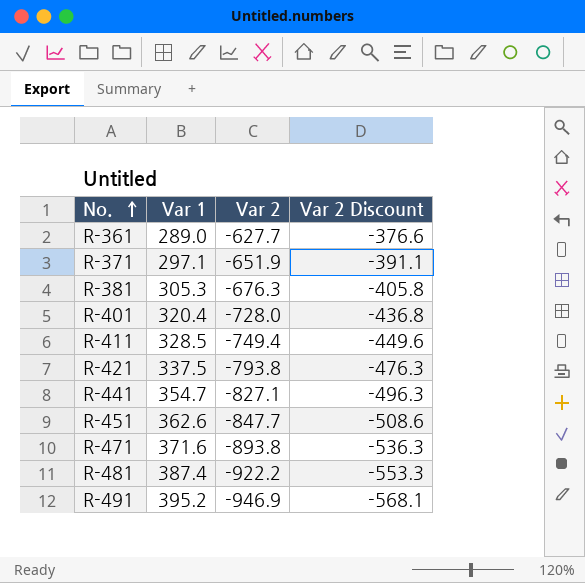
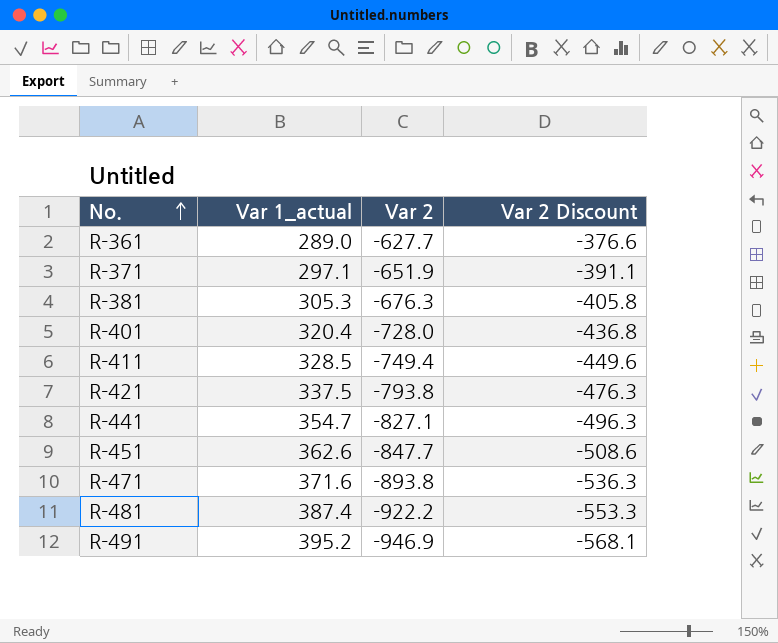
column name: Var 1 -> Var 1_actual

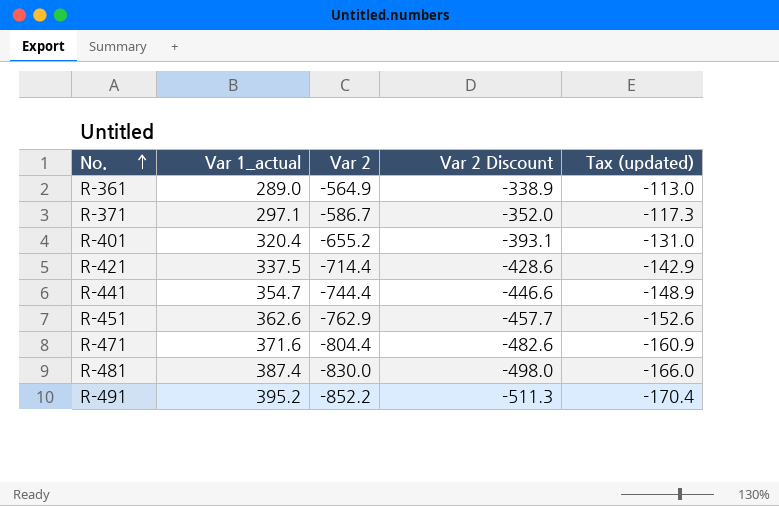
column Tax (updated) | formula: none -> [Var 2] * 0.2
row R-381: 305.3 | -676.3 | -405.8 -> none
row R-411: 328.5 | -749.4 | -449.6 -> none
R-361 | Var 2: -627.7 -> -564.9
R-361 | Var 2 Discount: -376.6 -> -338.9
R-371 | Var 2: -651.9 -> -586.7
R-371 | Var 2 Discount: -391.1 -> -352.0
R-401 | Var 2: -728.0 -> -655.2
R-401 | Var 2 Discount: -436.8 -> -393.1
R-421 | Var 2: -793.8 -> -714.4
R-421 | Var 2 Discount: -476.3 -> -428.6
R-441 | Var 2: -827.1 -> -744.4
R-441 | Var 2 Discount: -496.3 -> -446.6
R-451 | Var 2: -847.7 -> -762.9
R-451 | Var 2 Discount: -508.6 -> -457.7
R-471 | Var 2: -893.8 -> -804.4
R-471 | Var 2 Discount: -536.3 -> -482.6
R-481 | Var 2: -922.2 -> -830.0
R-481 | Var 2 Discount: -553.3 -> -498.0
R-491 | Var 2: -946.9 -> -852.2
R-491 | Var 2 Discount: -568.1 -> -511.3

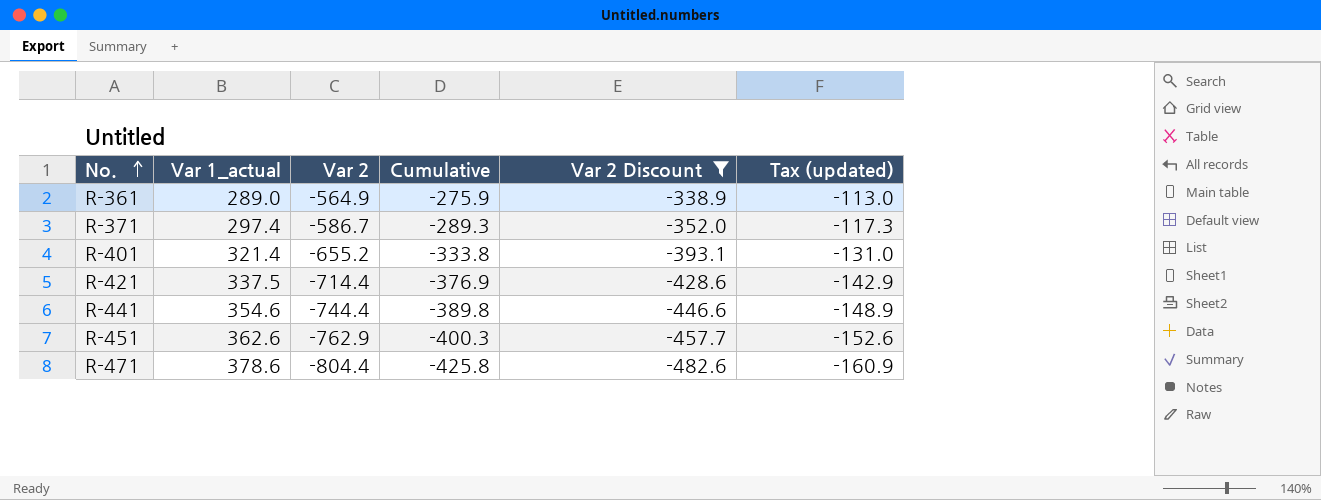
filter: none -> Var 2 Discount >= -482.6
column Cumulative | formula: none -> [Var 1_actual] + [Var 2]
R-371 | Var 1_actual: 297.1 -> 297.4
R-401 | Var 1_actual: 320.4 -> 321.4
R-441 | Var 1_actual: 354.7 -> 354.6
R-471 | Var 1_actual: 371.6 -> 378.6

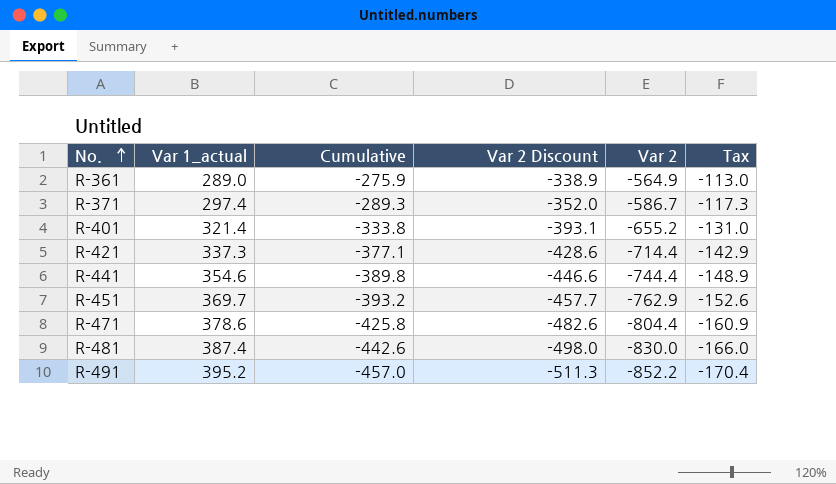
filter: Var 2 Discount >= -482.6 -> none
column Var 2 | position: 3 -> 5
column name: Tax (updated) -> Tax
R-421 | Var 1_actual: 337.5 -> 337.3
R-421 | Cumulative: -376.9 -> -377.1
R-451 | Var 1_actual: 362.6 -> 369.7
R-451 | Cumulative: -400.3 -> -393.2

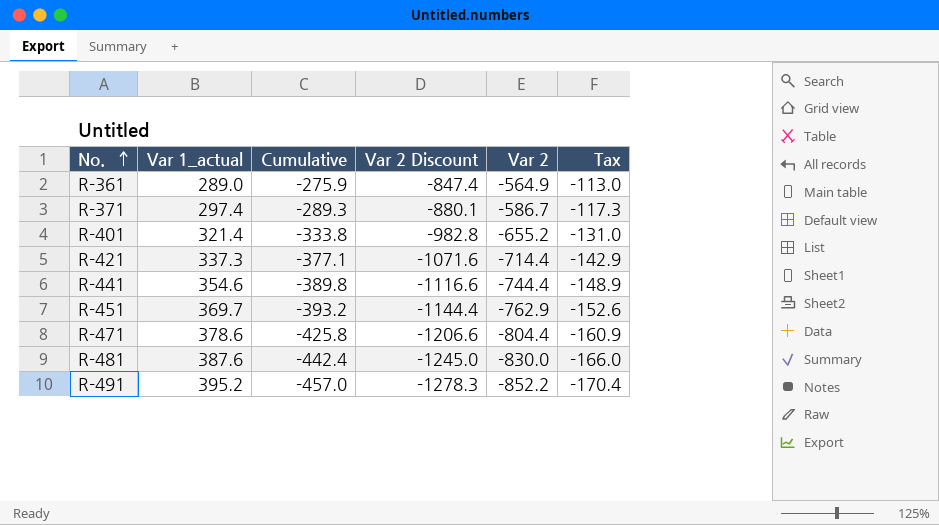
column Var 2 Discount | formula: [Var 2] * 0.6 -> [Var 2] * 1.5
R-481 | Var 1_actual: 387.4 -> 387.6
R-481 | Cumulative: -442.6 -> -442.4

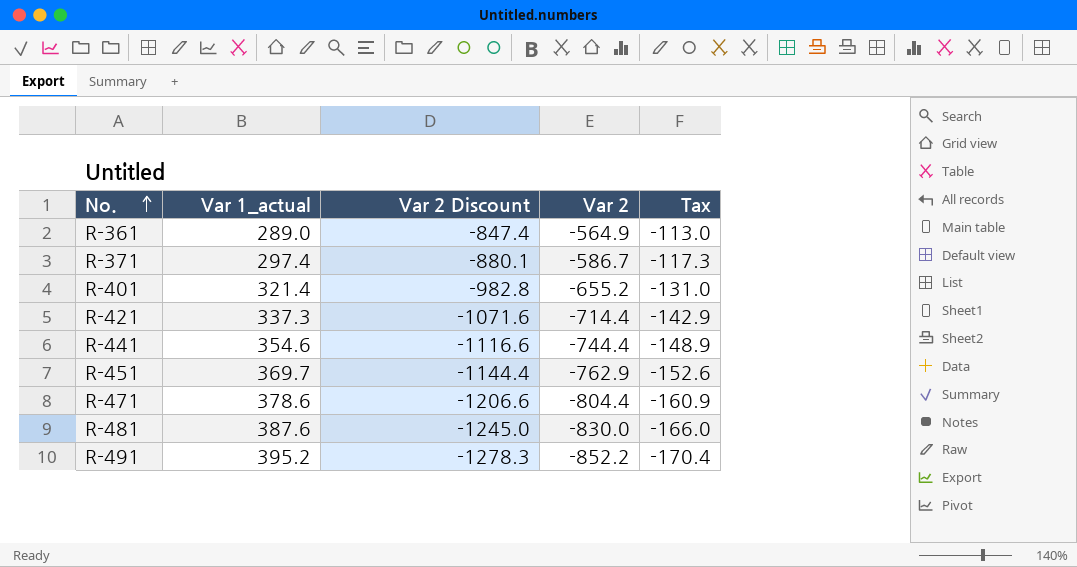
column Cumulative | formula: [Var 1_actual] + [Var 2] -> none

